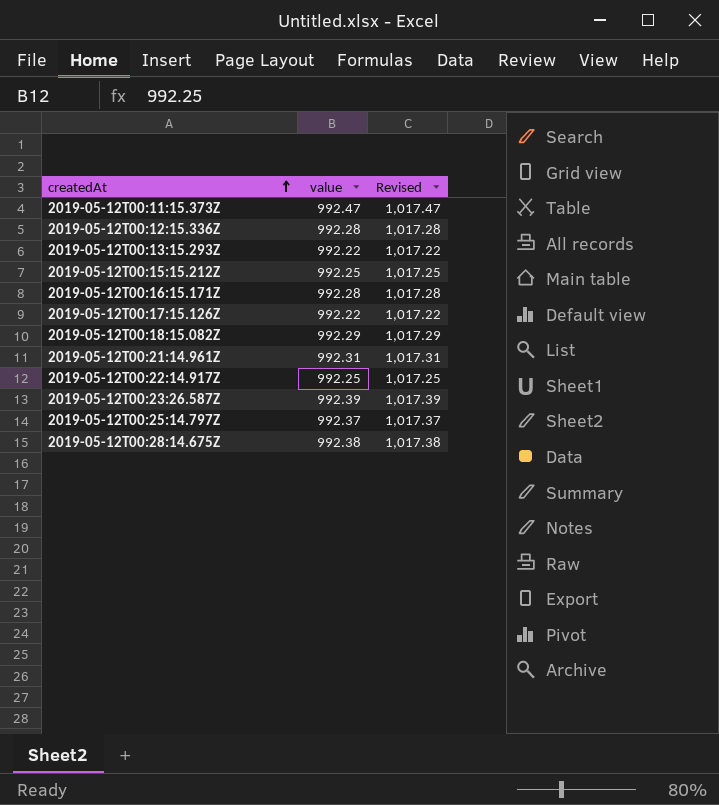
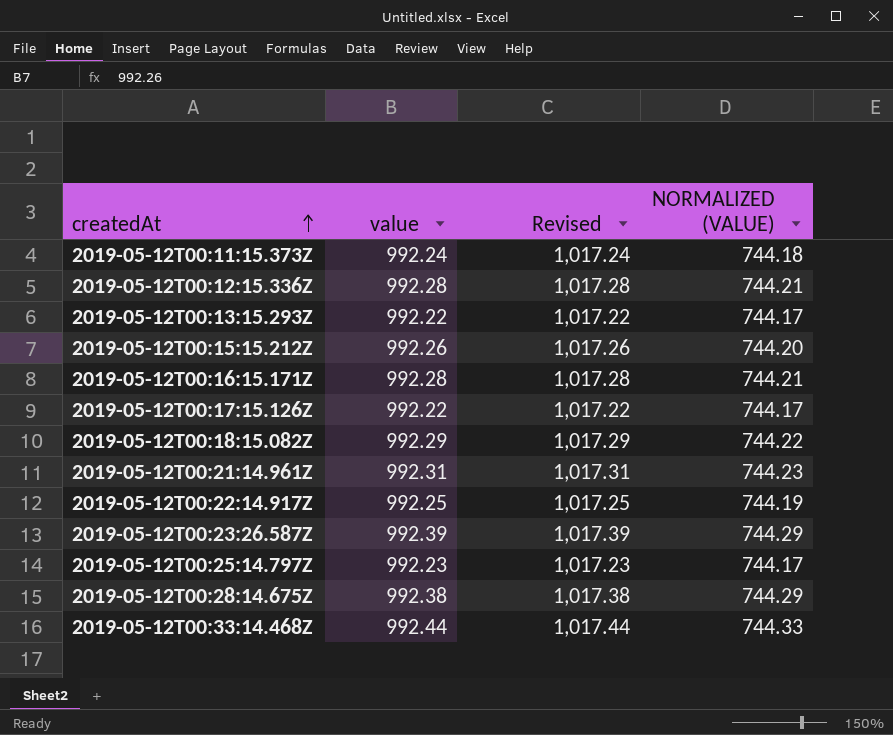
column NORMALIZED (VALUE) | formula: none -> [value] * 0.75
2019-05-12T00:11:15.373Z | value: 992.47 -> 992.24
2019-05-12T00:11:15.373Z | Revised: 1,017.47 -> 1,017.24
2019-05-12T00:15:15.212Z | value: 992.25 -> 992.26
2019-05-12T00:15:15.212Z | Revised: 1,017.25 -> 1,017.26
2019-05-12T00:25:14.797Z | value: 992.37 -> 992.23
2019-05-12T00:25:14.797Z | Revised: 1,017.37 -> 1,017.23
row 2019-05-12T00:33:14.468Z: none -> 992.44 | 1,017.44 | 744.33

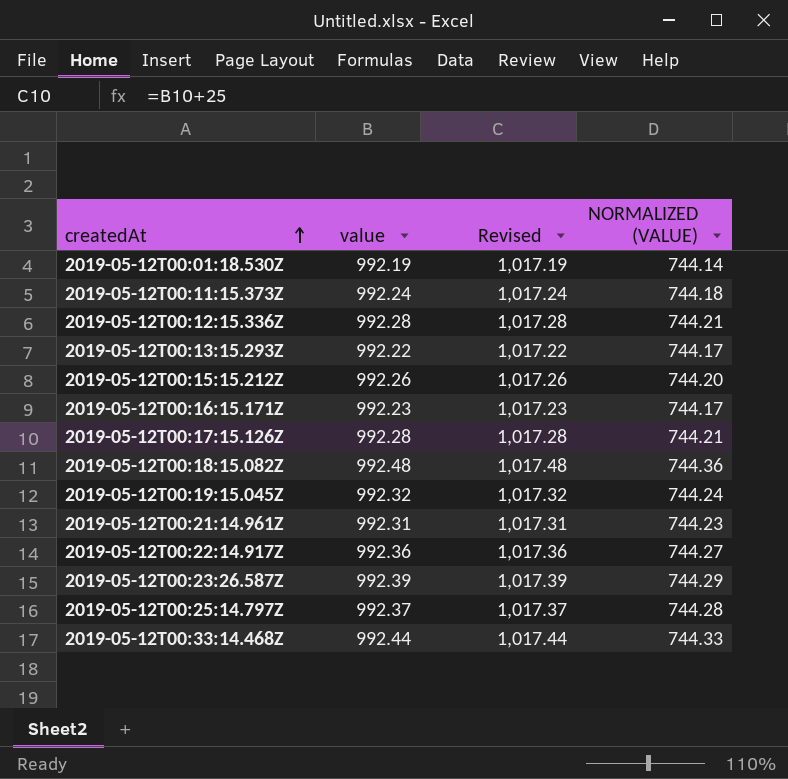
row 2019-05-12T00:28:14.675Z: 992.38 | 1,017.38 | 744.29 -> none
row 2019-05-12T00:01:18.530Z: none -> 992.19 | 1,017.19 | 744.14
2019-05-12T00:16:15.171Z | value: 992.28 -> 992.23
2019-05-12T00:16:15.171Z | Revised: 1,017.28 -> 1,017.23
2019-05-12T00:16:15.171Z | NORMALIZED (VALUE): 744.21 -> 744.17
2019-05-12T00:17:15.126Z | value: 992.22 -> 992.28
2019-05-12T00:17:15.126Z | Revised: 1,017.22 -> 1,017.28
2019-05-12T00:17:15.126Z | NORMALIZED (VALUE): 744.17 -> 744.21
2019-05-12T00:18:15.082Z | value: 992.29 -> 992.48
2019-05-12T00:18:15.082Z | Revised: 1,017.29 -> 1,017.48
2019-05-12T00:18:15.082Z | NORMALIZED (VALUE): 744.22 -> 744.36
row 2019-05-12T00:19:15.045Z: none -> 992.32 | 1,017.32 | 744.24
2019-05-12T00:22:14.917Z | value: 992.25 -> 992.36
2019-05-12T00:22:14.917Z | Revised: 1,017.25 -> 1,017.36
2019-05-12T00:22:14.917Z | NORMALIZED (VALUE): 744.19 -> 744.27
2019-05-12T00:25:14.797Z | value: 992.23 -> 992.37
2019-05-12T00:25:14.797Z | Revised: 1,017.23 -> 1,017.37
2019-05-12T00:25:14.797Z | NORMALIZED (VALUE): 744.17 -> 744.28

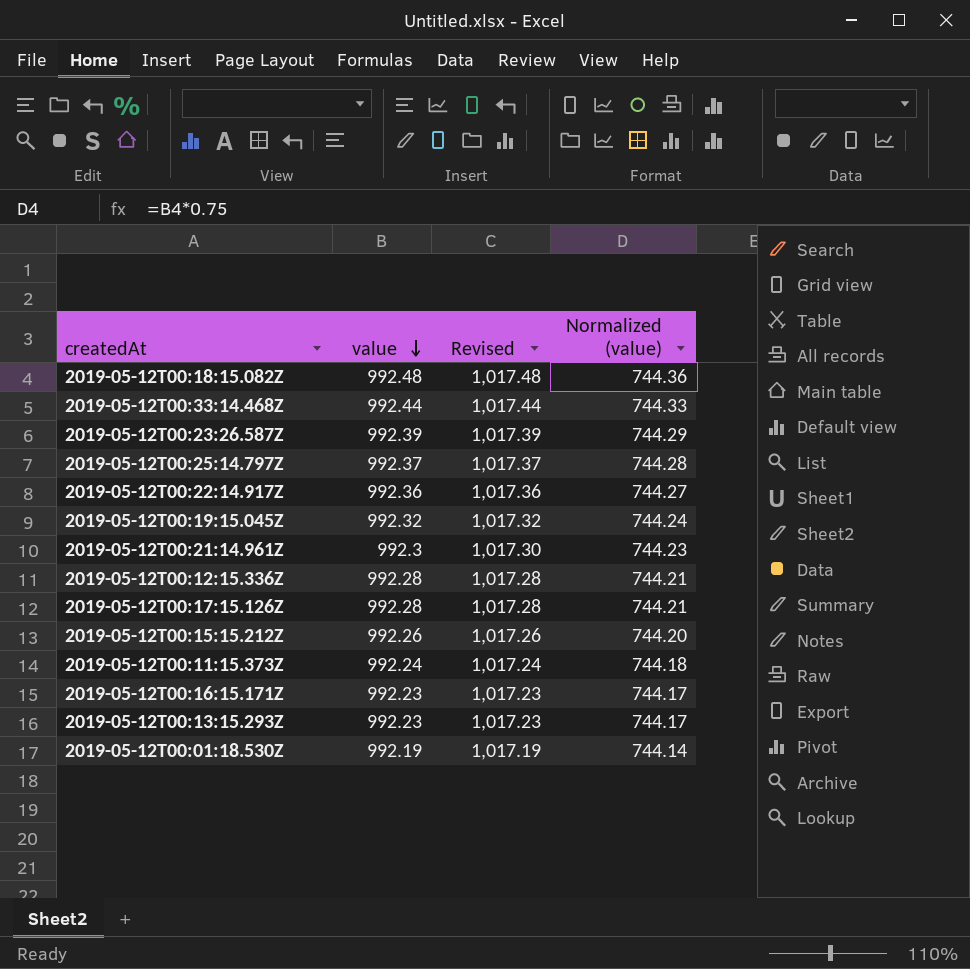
row order: createdAt ascending -> value descending
column name: NORMALIZED (VALUE) -> Normalized (value)
2019-05-12T00:21:14.961Z | value: 992.31 -> 992.3
2019-05-12T00:21:14.961Z | Revised: 1,017.31 -> 1,017.30
2019-05-12T00:13:15.293Z | value: 992.22 -> 992.23
2019-05-12T00:13:15.293Z | Revised: 1,017.22 -> 1,017.23

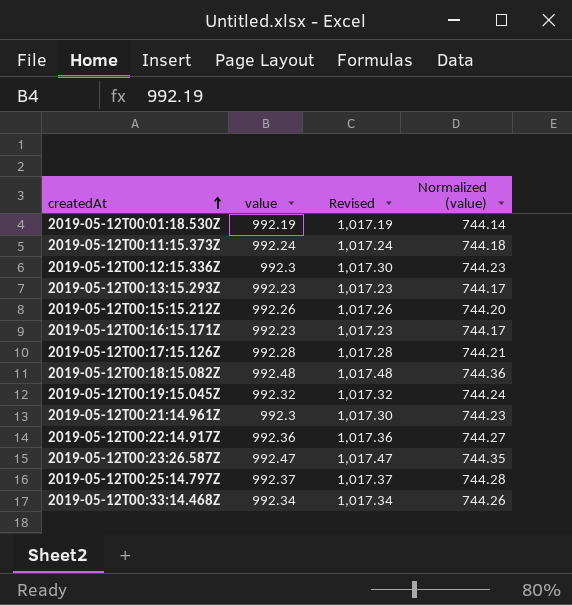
row order: value descending -> createdAt ascending
2019-05-12T00:12:15.336Z | value: 992.28 -> 992.3
2019-05-12T00:12:15.336Z | Revised: 1,017.28 -> 1,017.30
2019-05-12T00:12:15.336Z | Normalized (value): 744.21 -> 744.23
2019-05-12T00:23:26.587Z | value: 992.39 -> 992.47
2019-05-12T00:23:26.587Z | Revised: 1,017.39 -> 1,017.47
2019-05-12T00:23:26.587Z | Normalized (value): 744.29 -> 744.35
2019-05-12T00:33:14.468Z | value: 992.44 -> 992.34
2019-05-12T00:33:14.468Z | Revised: 1,017.44 -> 1,017.34
2019-05-12T00:33:14.468Z | Normalized (value): 744.33 -> 744.26

